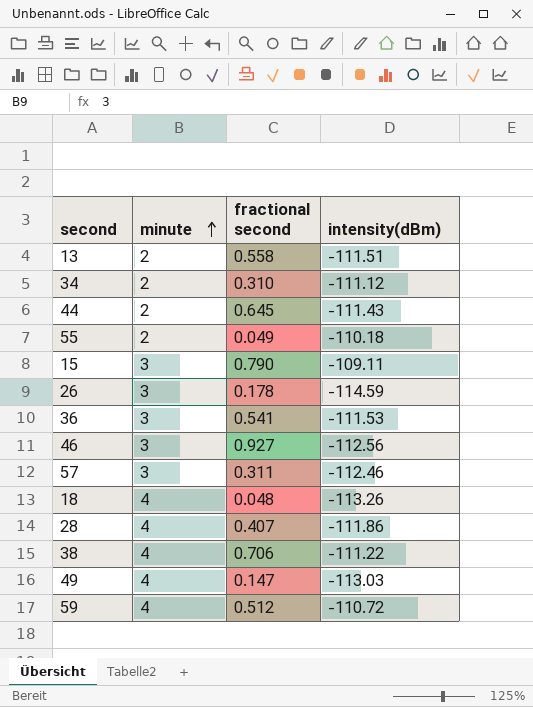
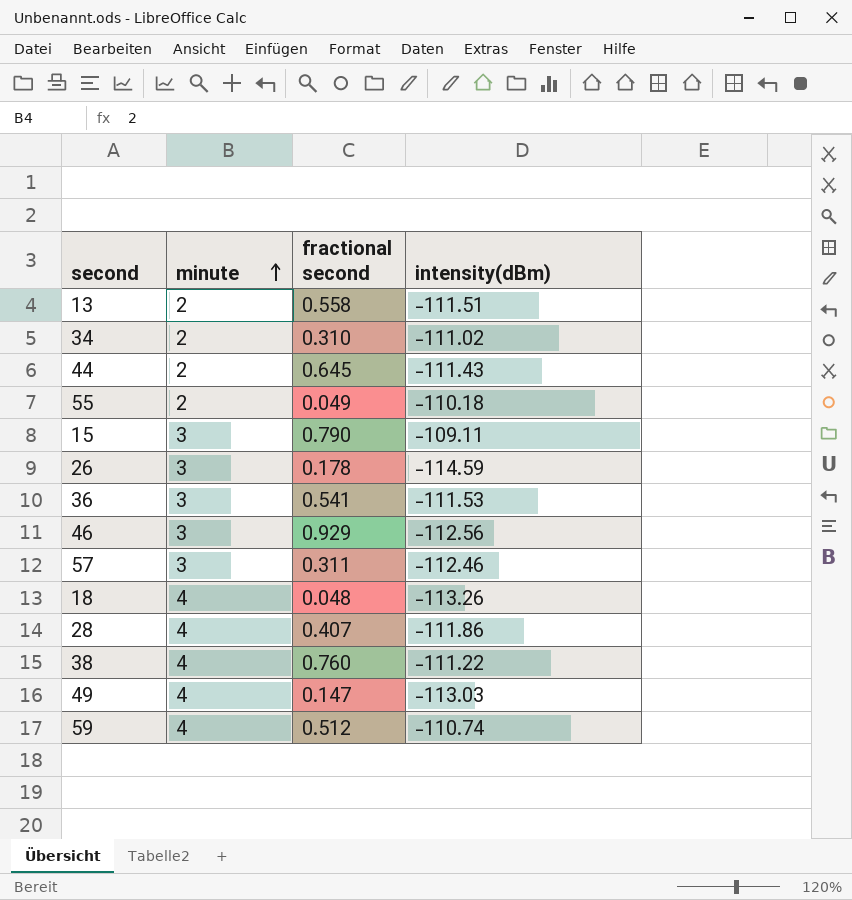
34 | intensity(dBm): -111.12 -> -111.02
46 | fractional second: 0.927 -> 0.929
38 | fractional second: 0.706 -> 0.760
59 | intensity(dBm): -110.72 -> -110.74

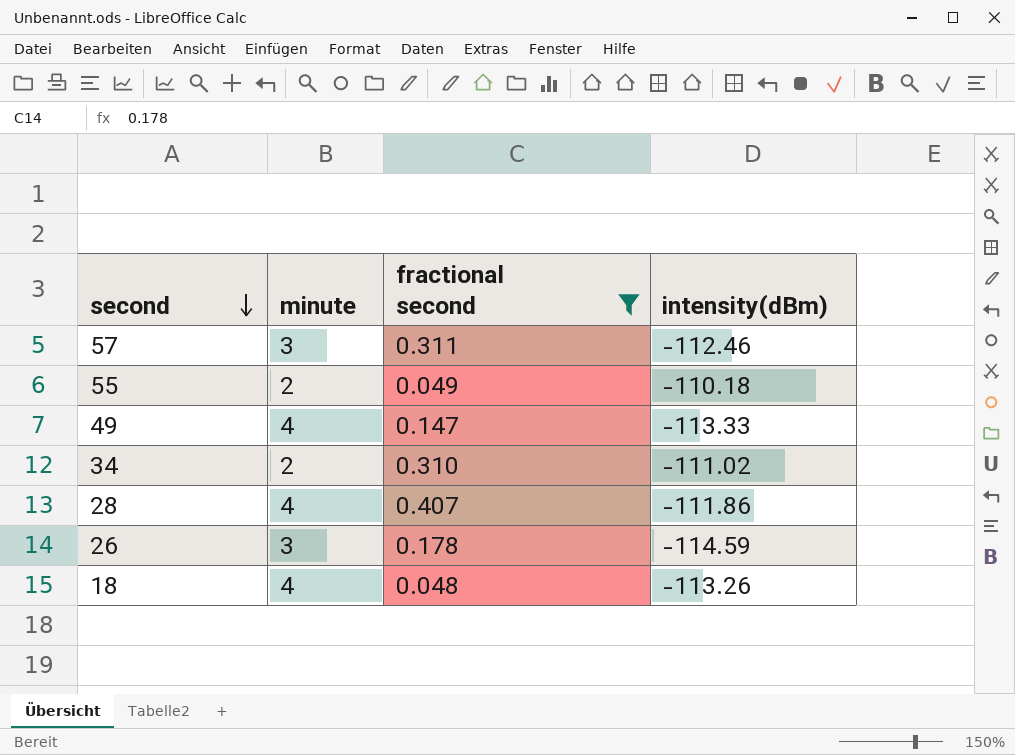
filter: none -> fractional second <= 0.407
row order: minute ascending -> second descending
49 | intensity(dBm): -113.03 -> -113.33

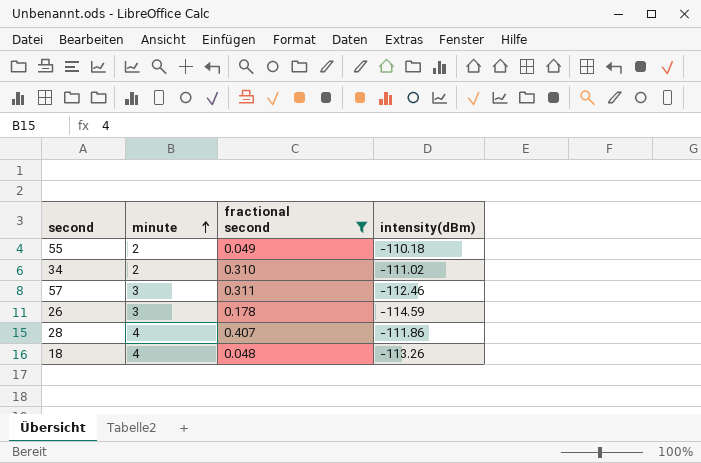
row order: second descending -> minute ascending
row 49: 4 | 0.147 | -113.33 -> none

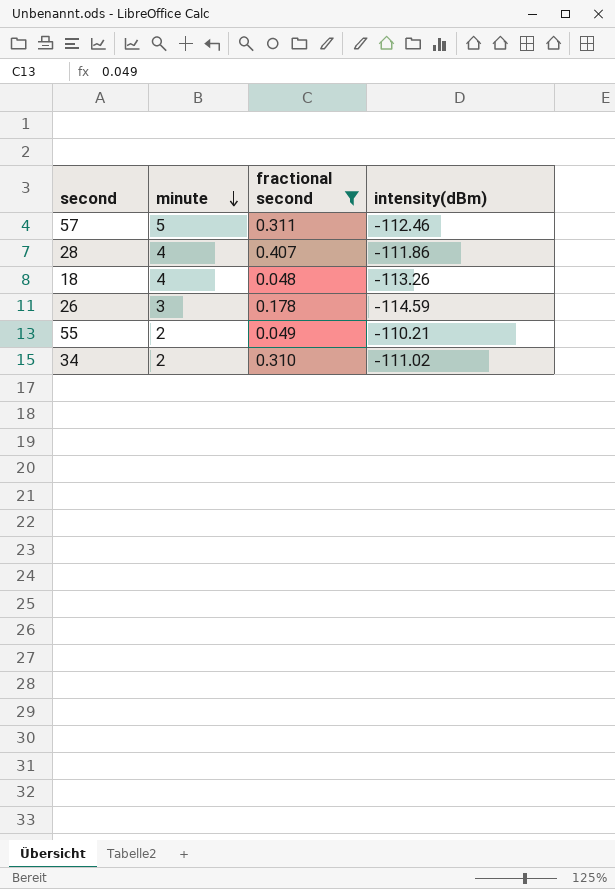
row order: minute ascending -> minute descending
57 | minute: 3 -> 5
55 | intensity(dBm): -110.18 -> -110.21

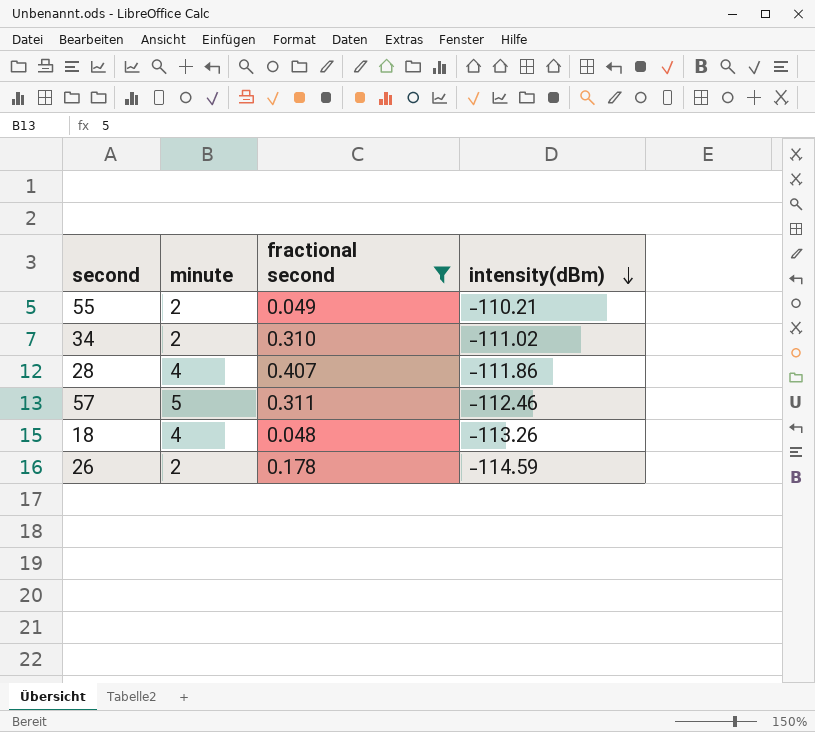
row order: minute descending -> intensity(dBm) descending
26 | minute: 3 -> 2

